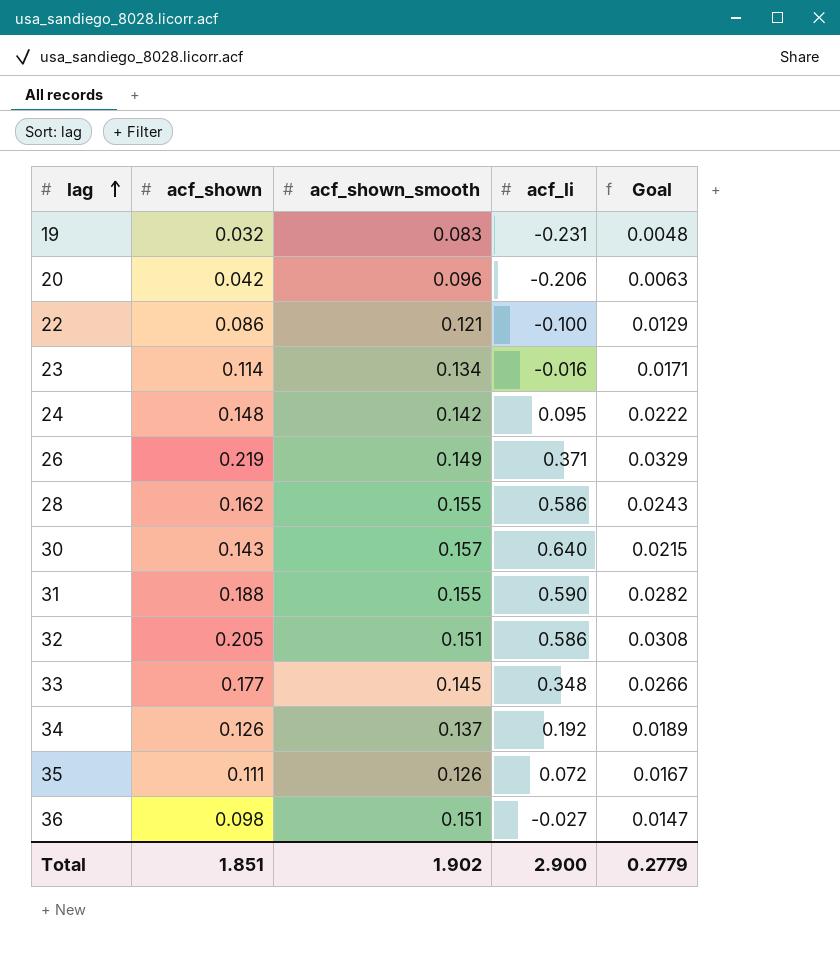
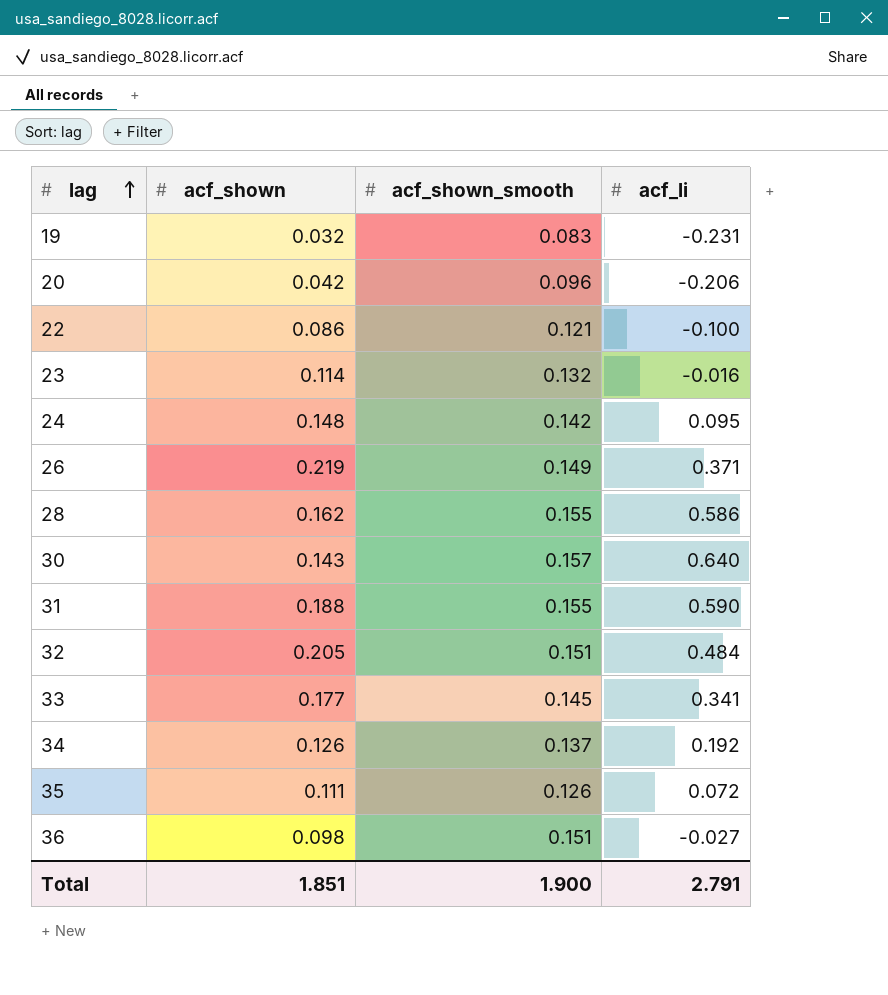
column Goal | formula: [acf_shown] * 0.15 -> none
23 | acf_shown_smooth: 0.134 -> 0.132
32 | acf_li: 0.586 -> 0.484
33 | acf_li: 0.348 -> 0.341
Total | acf_shown_smooth: 1.902 -> 1.900
Total | acf_li: 2.900 -> 2.791

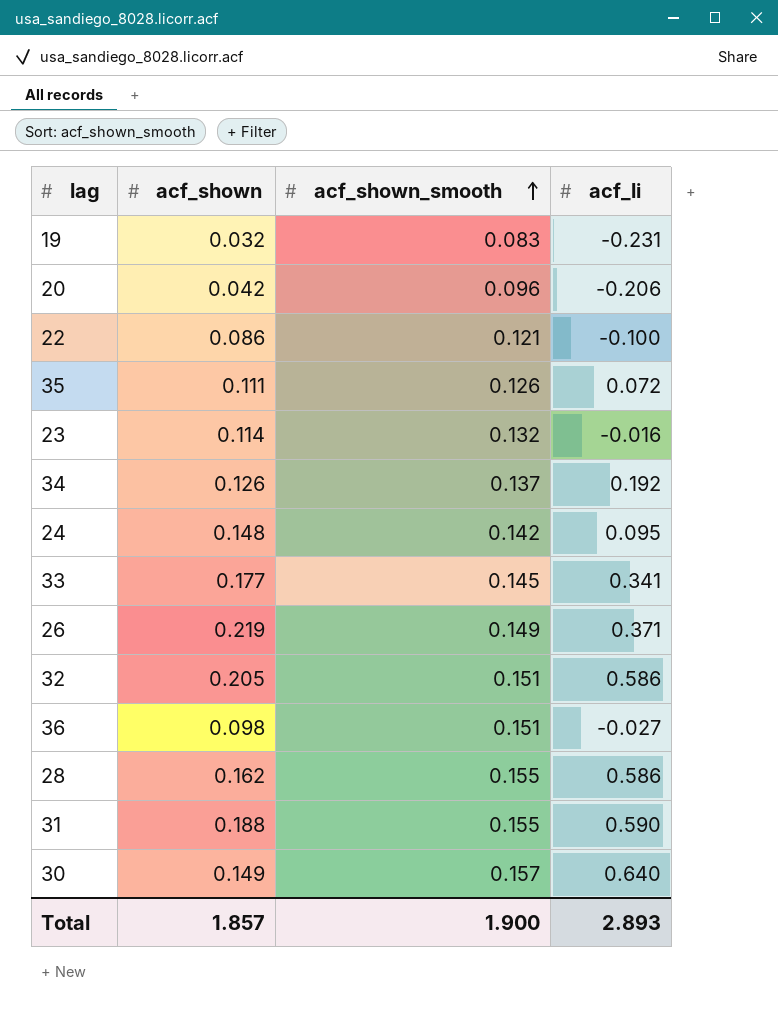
row order: lag ascending -> acf_shown_smooth ascending
32 | acf_li: 0.484 -> 0.586
30 | acf_shown: 0.143 -> 0.149
Total | acf_shown: 1.851 -> 1.857
Total | acf_li: 2.791 -> 2.893

